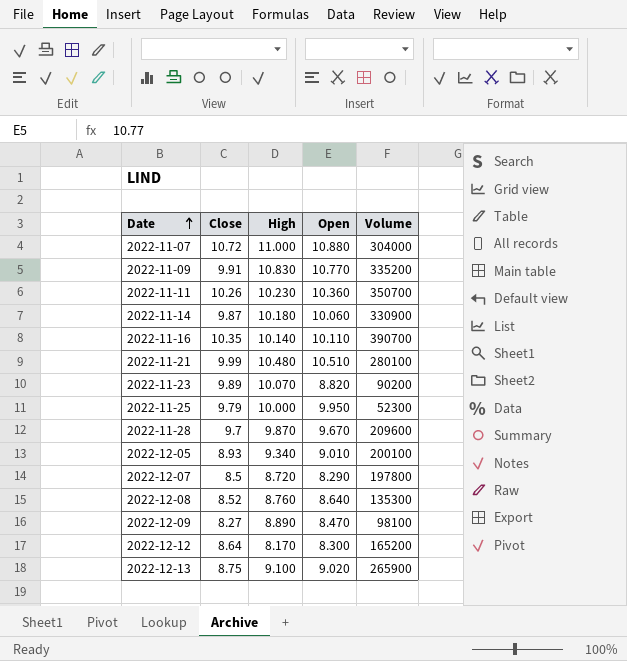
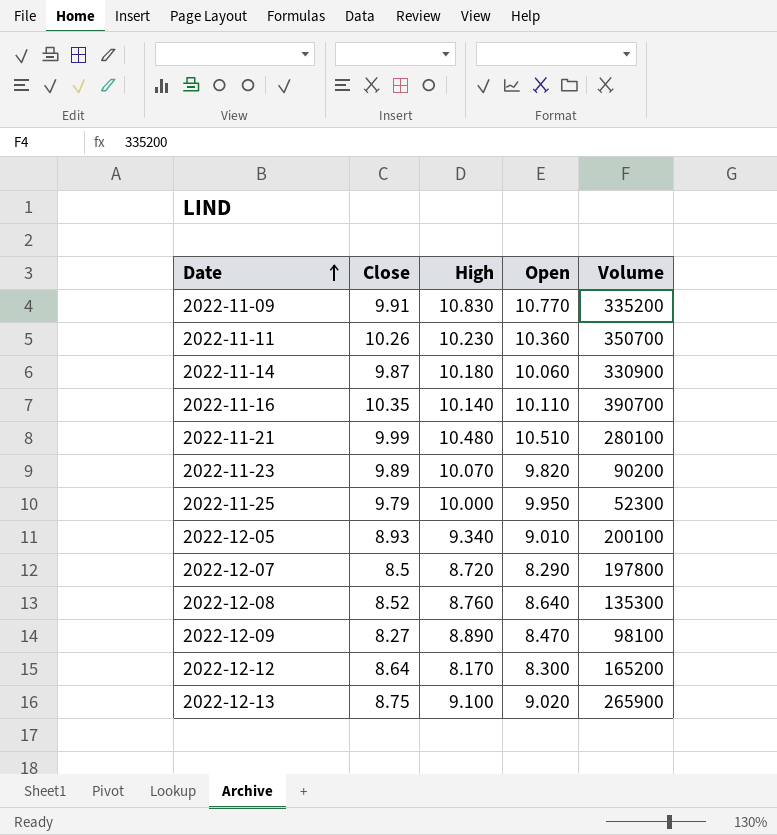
row 2022-11-07: 10.72 | 11.000 | 10.880 | 304000 -> none
row 2022-11-28: 9.7 | 9.870 | 9.670 | 209600 -> none
2022-11-23 | Open: 8.820 -> 9.820

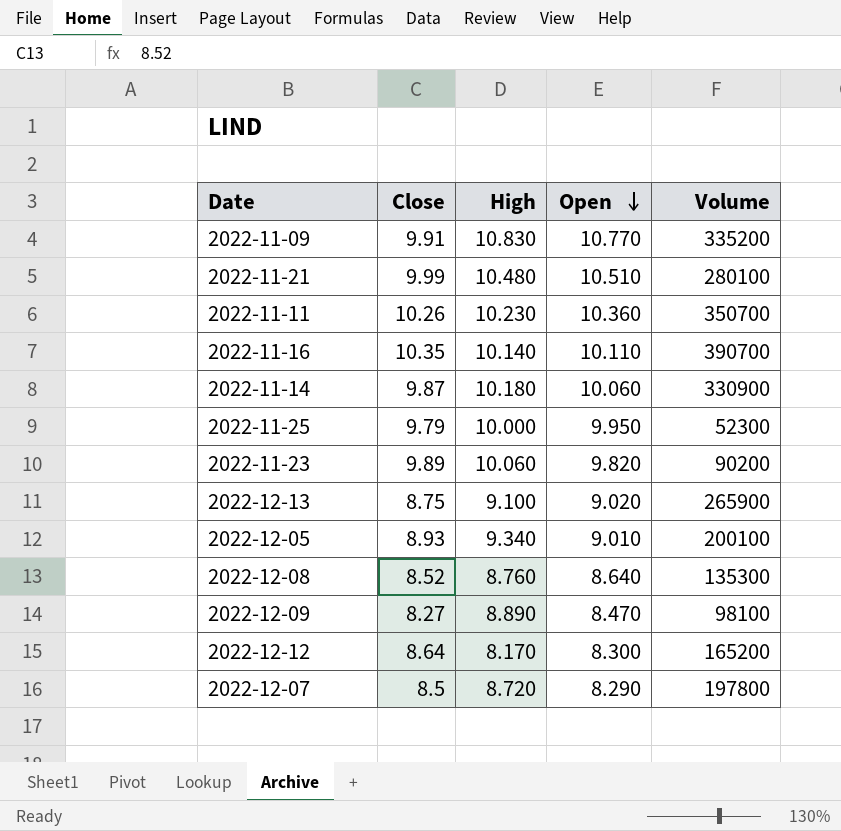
row order: Date ascending -> Open descending
2022-11-23 | High: 10.070 -> 10.060

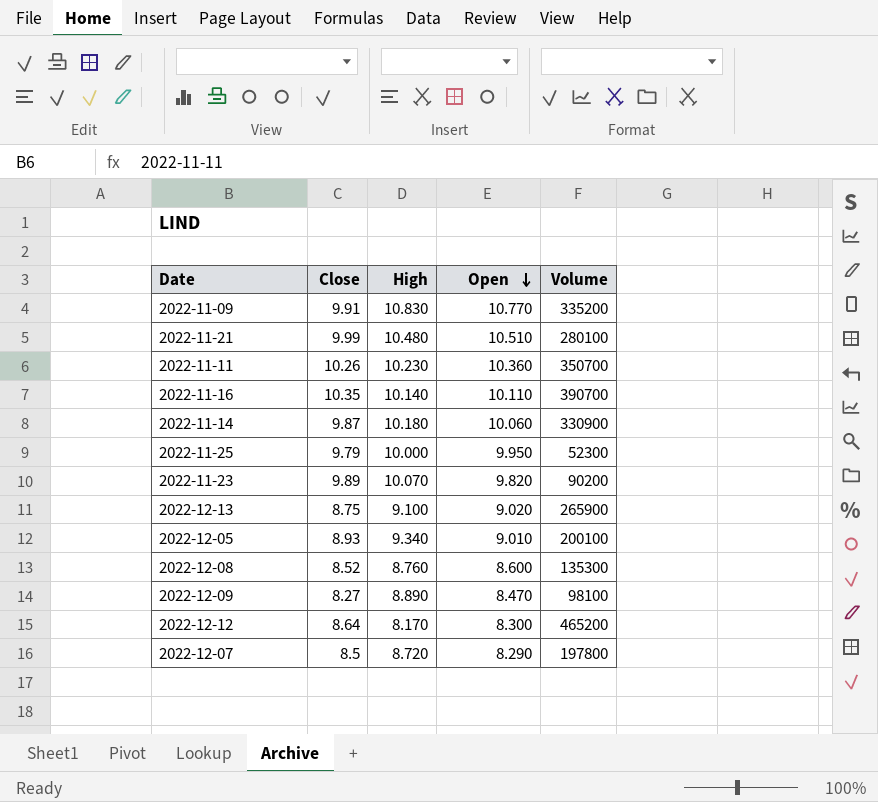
2022-11-23 | High: 10.060 -> 10.070
2022-12-08 | Open: 8.640 -> 8.600
2022-12-12 | Volume: 165200 -> 465200

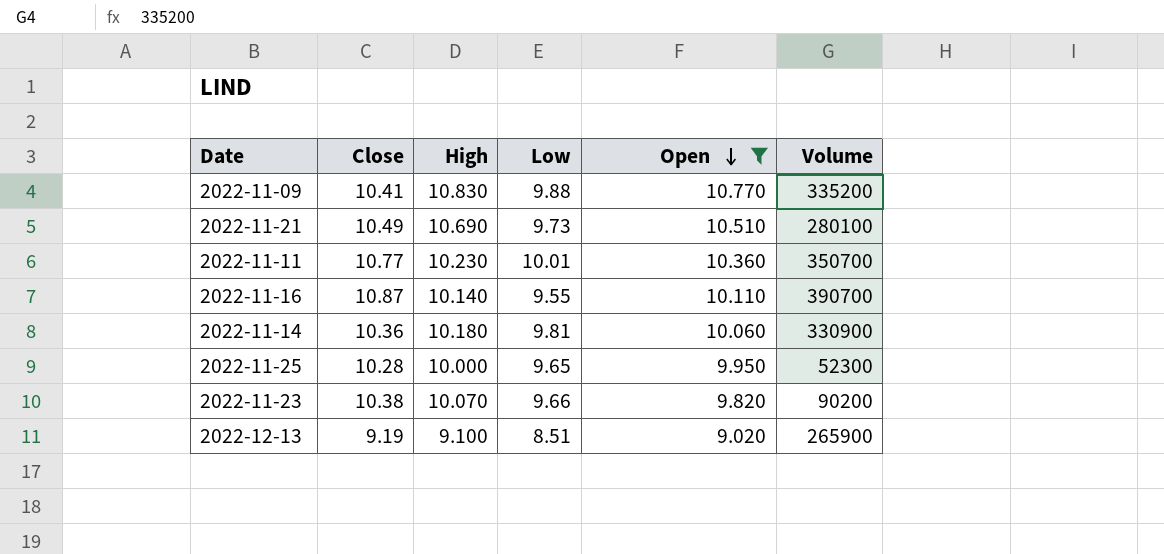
filter: none -> Open >= 9.020
column Low | position: none -> 4
2022-11-09 | Close: 9.91 -> 10.41
2022-11-21 | Close: 9.99 -> 10.49
2022-11-21 | High: 10.480 -> 10.690
2022-11-11 | Close: 10.26 -> 10.77
2022-11-16 | Close: 10.35 -> 10.87
2022-11-14 | Close: 9.87 -> 10.36
2022-11-25 | Close: 9.79 -> 10.28
2022-11-23 | Close: 9.89 -> 10.38
2022-12-13 | Close: 8.75 -> 9.19

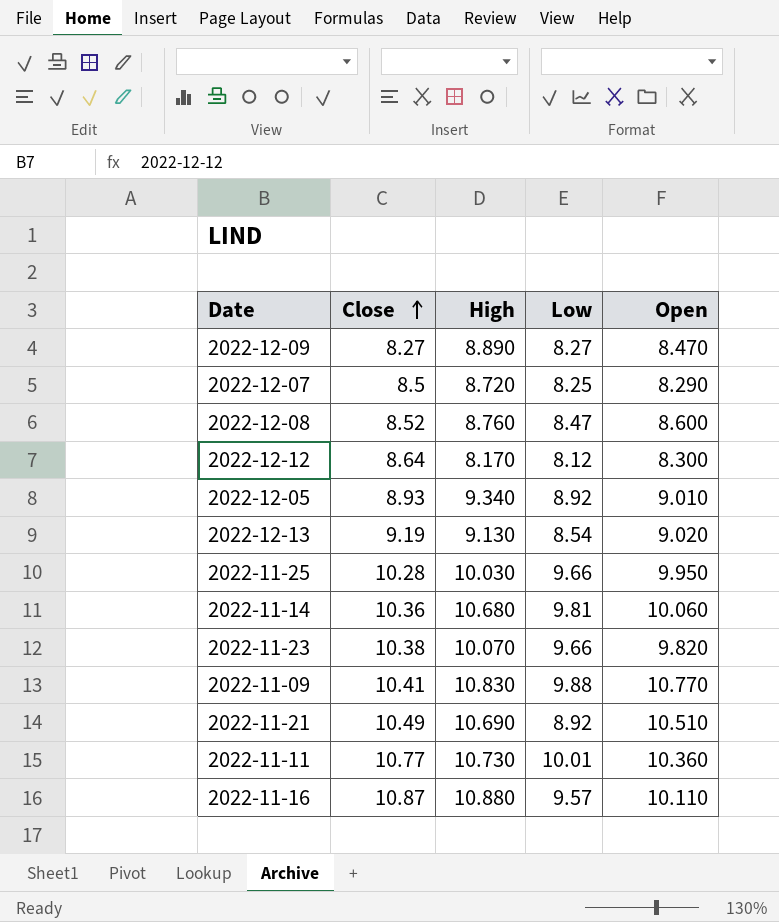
filter: Open >= 9.020 -> none
row order: Open descending -> Close ascending
column Volume | position: 6 -> none
2022-12-13 | High: 9.100 -> 9.130
2022-12-13 | Low: 8.51 -> 8.54
2022-11-25 | High: 10.000 -> 10.030
2022-11-25 | Low: 9.65 -> 9.66
2022-11-14 | High: 10.180 -> 10.680
2022-11-21 | Low: 9.73 -> 8.92
2022-11-11 | High: 10.230 -> 10.730
2022-11-16 | High: 10.140 -> 10.880
2022-11-16 | Low: 9.55 -> 9.57

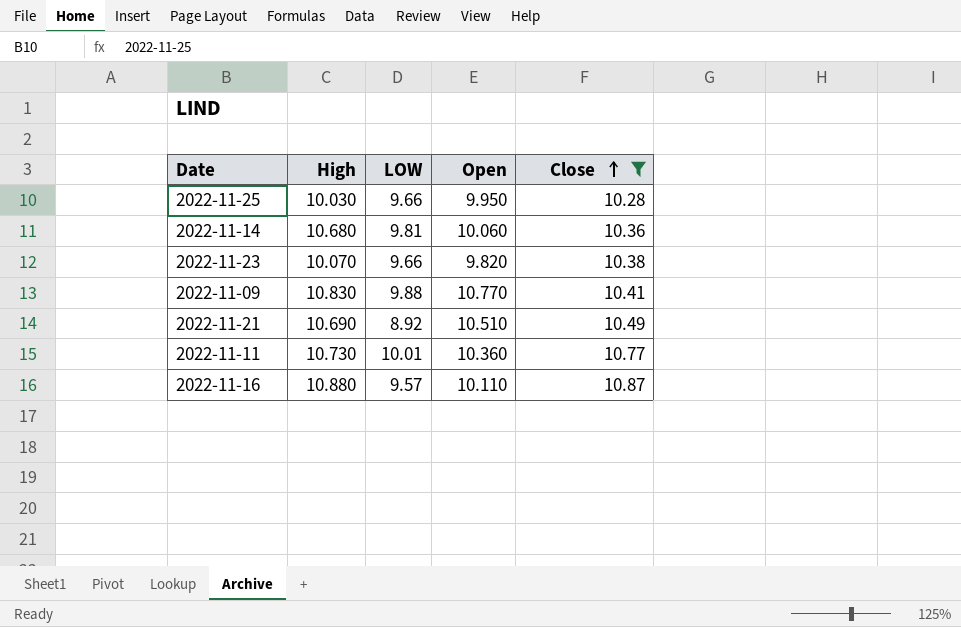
filter: none -> Close >= 10.28
column name: Low -> LOW
column Close | position: 2 -> 5

